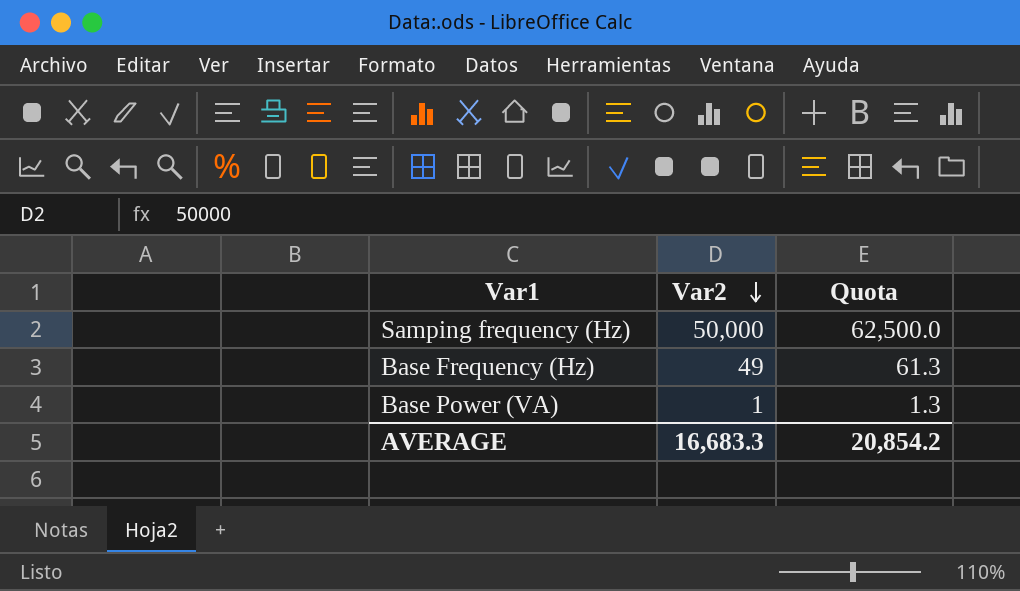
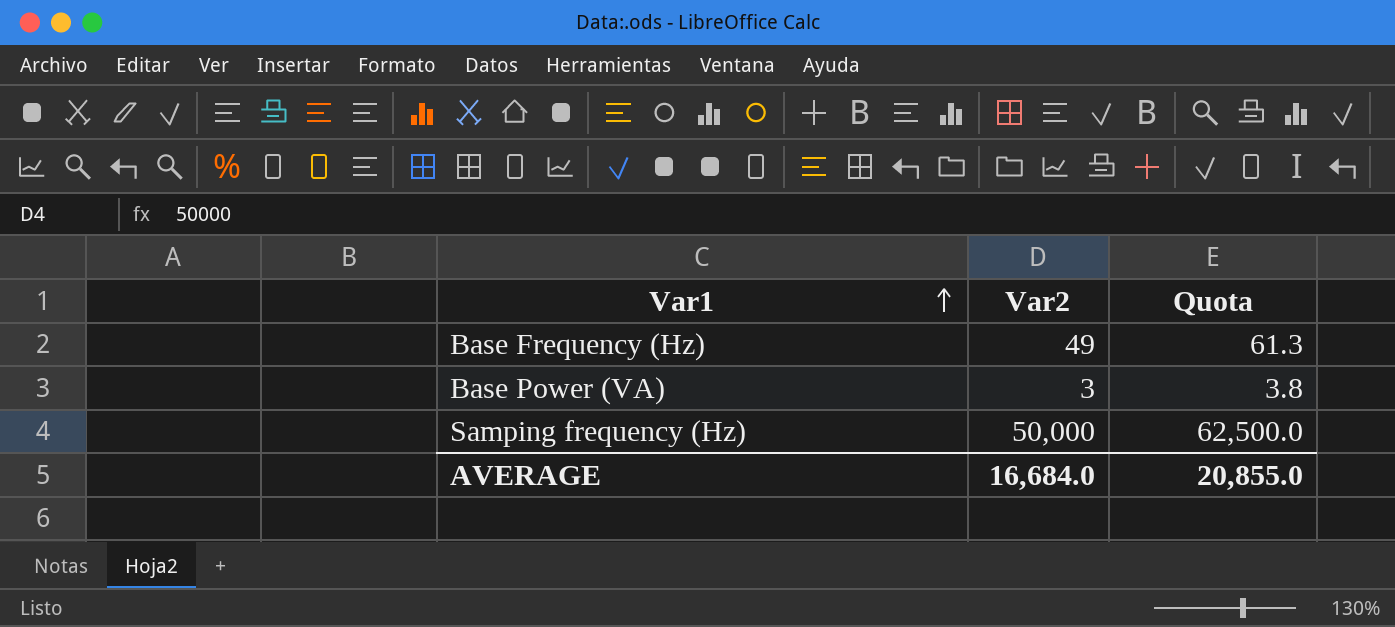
row order: Var2 descending -> Var1 ascending
Base Power (VA) | Var2: 1 -> 3
Base Power (VA) | Quota: 1.3 -> 3.8
AVERAGE | Var2: 16,683.3 -> 16,684.0
AVERAGE | Quota: 20,854.2 -> 20,855.0

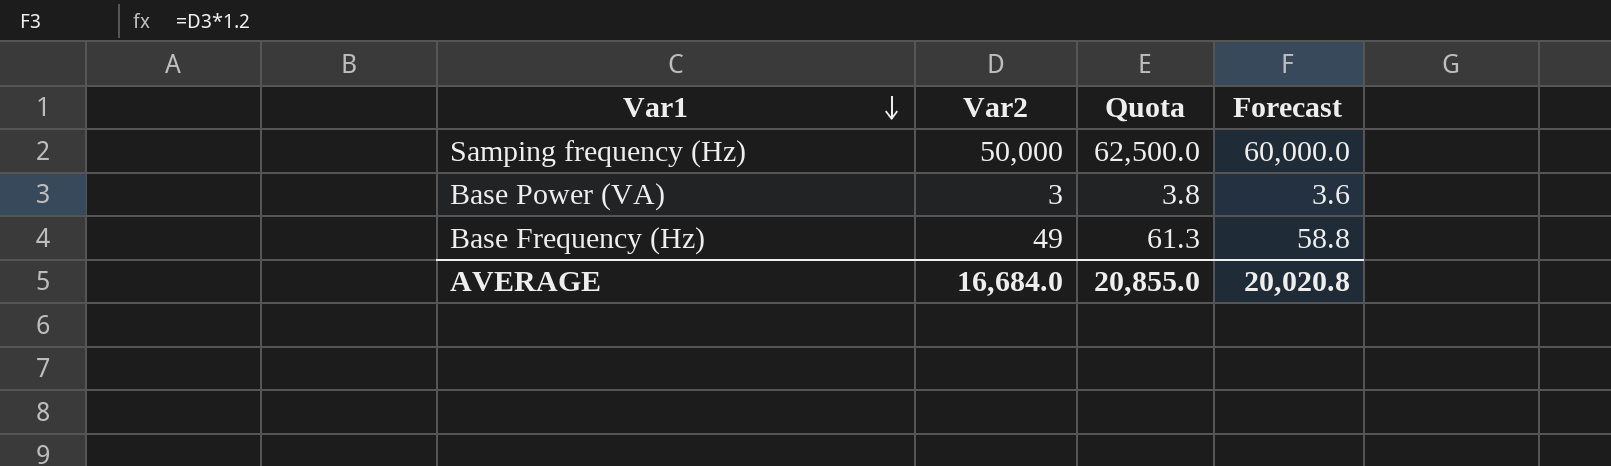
row order: Var1 ascending -> Var1 descending
column Forecast | formula: none -> [Var2] * 1.2

